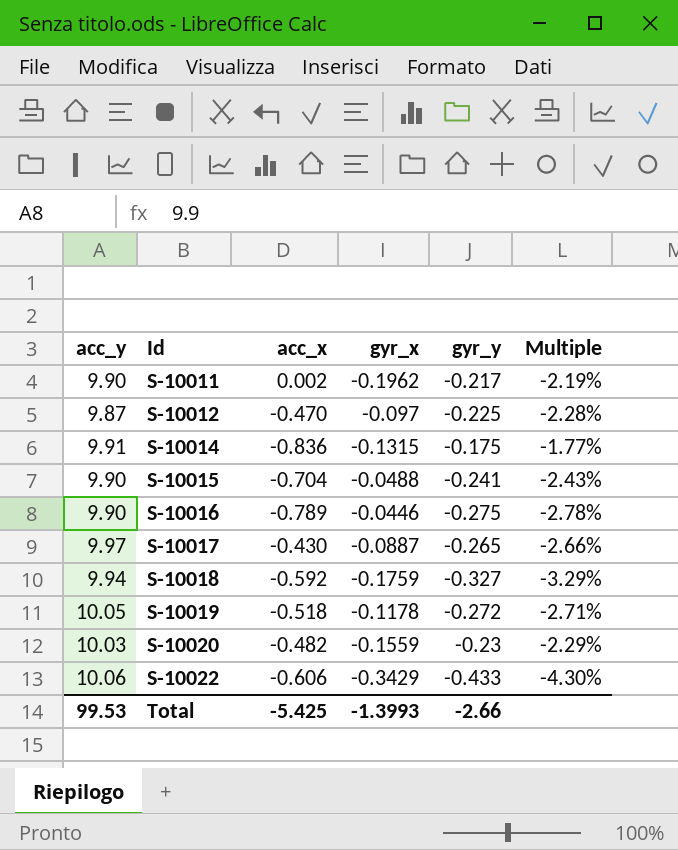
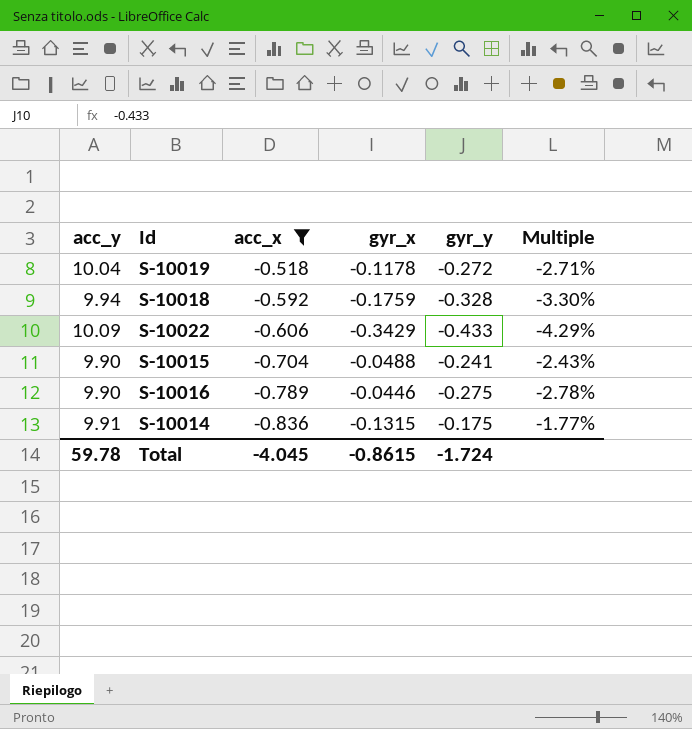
filter: none -> acc_x <= -0.518
row order: Id ascending -> acc_x descending
S-10019 | acc_y: 10.05 -> 10.04
S-10018 | gyr_y: -0.327 -> -0.328
S-10018 | Multiple: -3.29% -> -3.30%
S-10022 | acc_y: 10.06 -> 10.09
S-10022 | Multiple: -4.30% -> -4.29%
Total | acc_y: 99.53 -> 59.78
Total | acc_x: -5.425 -> -4.045
Total | gyr_x: -1.3993 -> -0.8615
Total | gyr_y: -2.66 -> -1.724

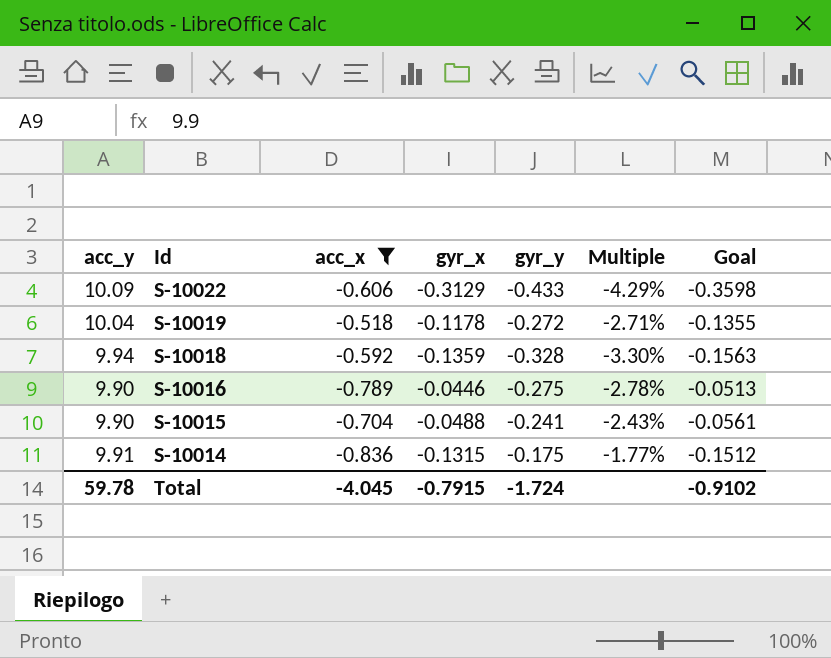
row order: acc_x descending -> Id descending
column Goal | formula: none -> [gyr_x] * 1.15
S-10022 | gyr_x: -0.3429 -> -0.3129
S-10018 | gyr_x: -0.1759 -> -0.1359
Total | gyr_x: -0.8615 -> -0.7915

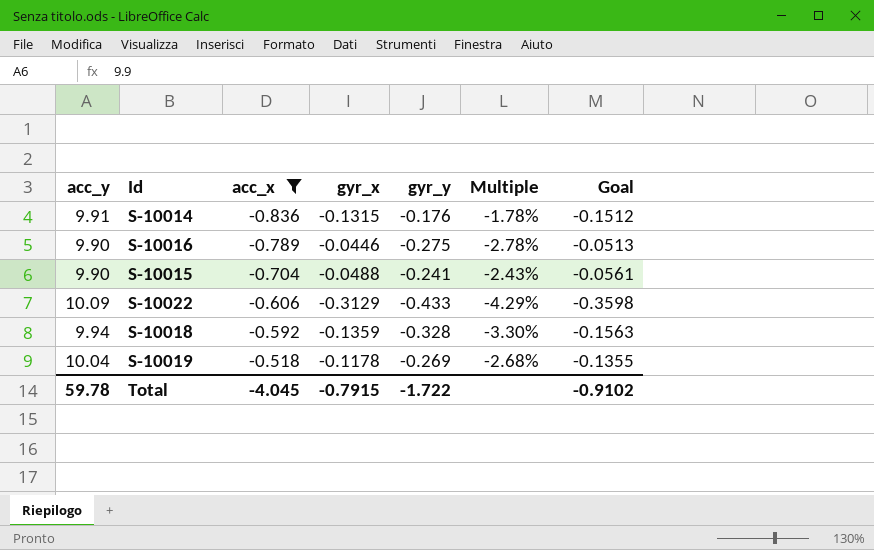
row order: Id descending -> acc_x ascending
S-10014 | gyr_y: -0.175 -> -0.176
S-10014 | Multiple: -1.77% -> -1.78%
S-10019 | gyr_y: -0.272 -> -0.269
S-10019 | Multiple: -2.71% -> -2.68%
Total | gyr_y: -1.724 -> -1.722

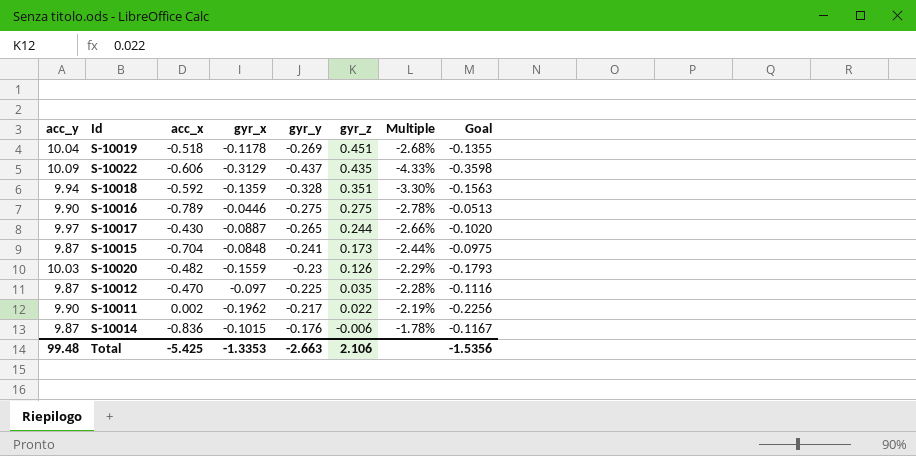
filter: acc_x <= -0.518 -> none
row order: acc_x ascending -> gyr_z descending
column gyr_z | position: none -> 6
S-10022 | gyr_y: -0.433 -> -0.437
S-10022 | Multiple: -4.29% -> -4.33%
S-10015 | acc_y: 9.90 -> 9.87
S-10015 | gyr_x: -0.0488 -> -0.0848
S-10015 | Multiple: -2.43% -> -2.44%
S-10015 | Goal: -0.0561 -> -0.0975
S-10014 | acc_y: 9.91 -> 9.87
S-10014 | gyr_x: -0.1315 -> -0.1015
S-10014 | Goal: -0.1512 -> -0.1167
Total | acc_y: 59.78 -> 99.48
Total | acc_x: -4.045 -> -5.425
Total | gyr_x: -0.7915 -> -1.3353
Total | gyr_y: -1.722 -> -2.663
Total | Goal: -0.9102 -> -1.5356

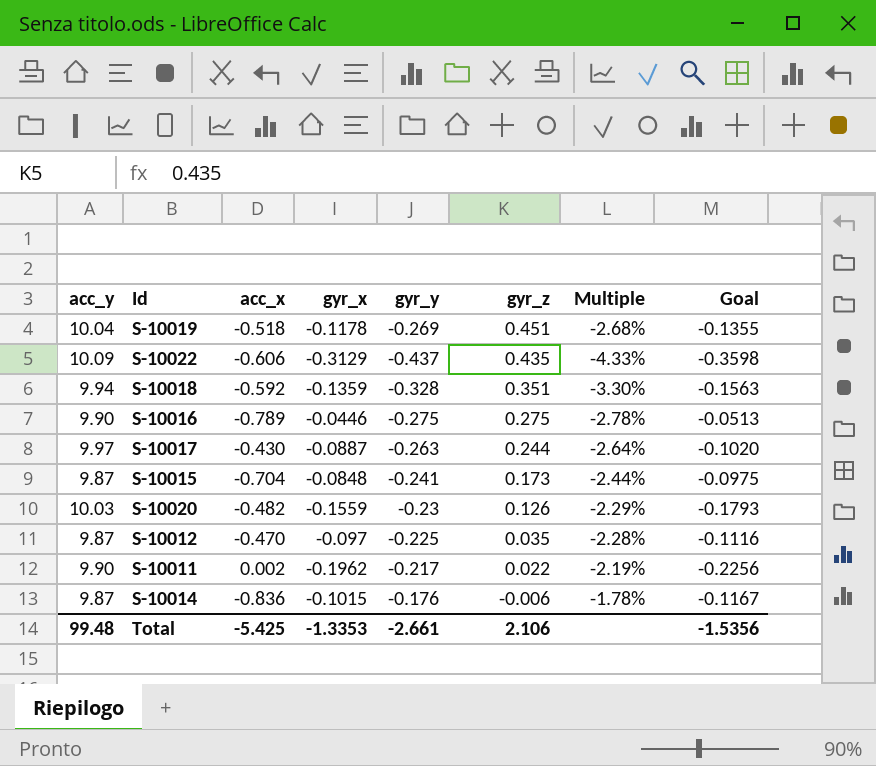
S-10017 | gyr_y: -0.265 -> -0.263
S-10017 | Multiple: -2.66% -> -2.64%
Total | gyr_y: -2.663 -> -2.661

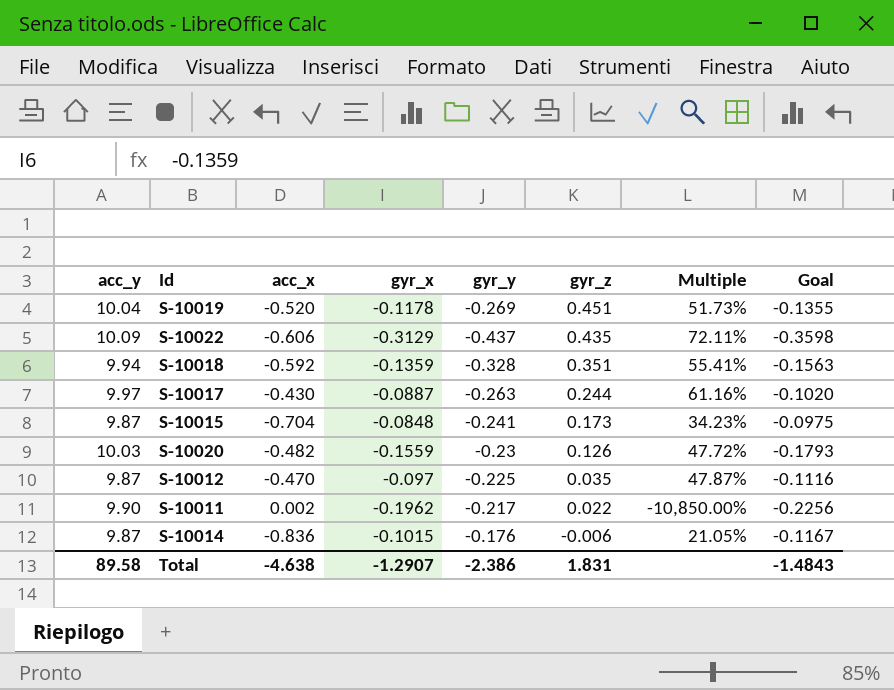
column Multiple | formula: [gyr_y] / [acc_y] -> [gyr_y] / [acc_x]
row S-10016: 9.90 | -0.789 | -0.0446 | -0.275 | 0.275 | -2.78% | -0.0513 -> none
S-10019 | acc_x: -0.518 -> -0.520
Total | acc_y: 99.48 -> 89.58
Total | acc_x: -5.425 -> -4.638
Total | gyr_x: -1.3353 -> -1.2907
Total | gyr_y: -2.661 -> -2.386
Total | gyr_z: 2.106 -> 1.831
Total | Goal: -1.5356 -> -1.4843

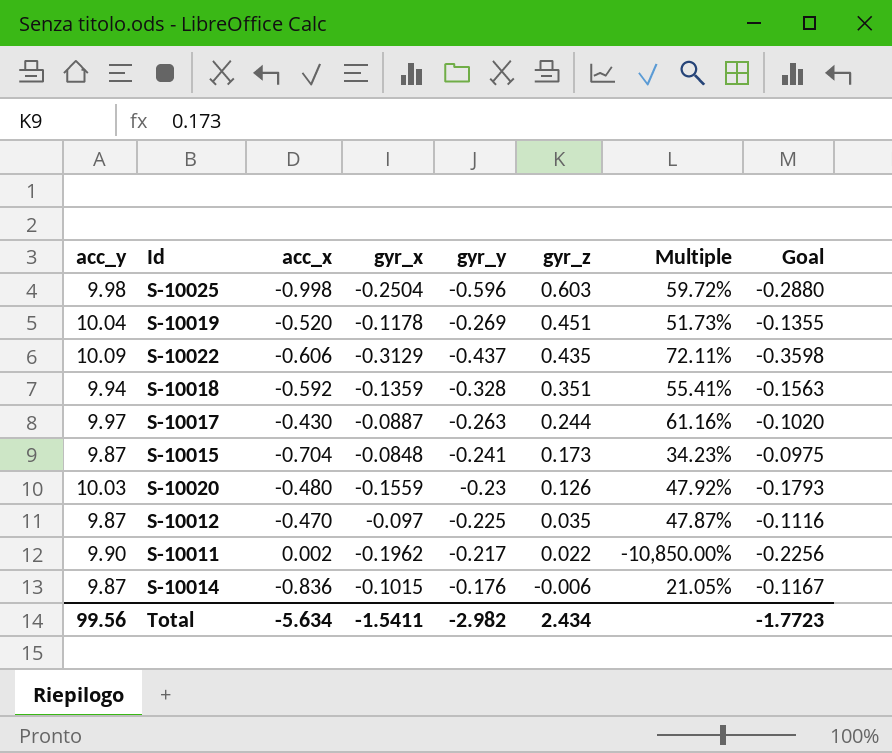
row S-10025: none -> 9.98 | -0.998 | -0.2504 | -0.596 | 0.603 | 59.72% | -0.2880
S-10020 | acc_x: -0.482 -> -0.480
S-10020 | Multiple: 47.72% -> 47.92%
Total | acc_y: 89.58 -> 99.56
Total | acc_x: -4.638 -> -5.634
Total | gyr_x: -1.2907 -> -1.5411
Total | gyr_y: -2.386 -> -2.982
Total | gyr_z: 1.831 -> 2.434
Total | Goal: -1.4843 -> -1.7723

